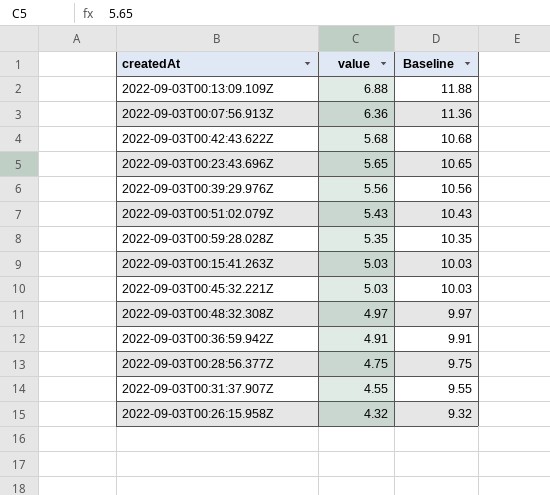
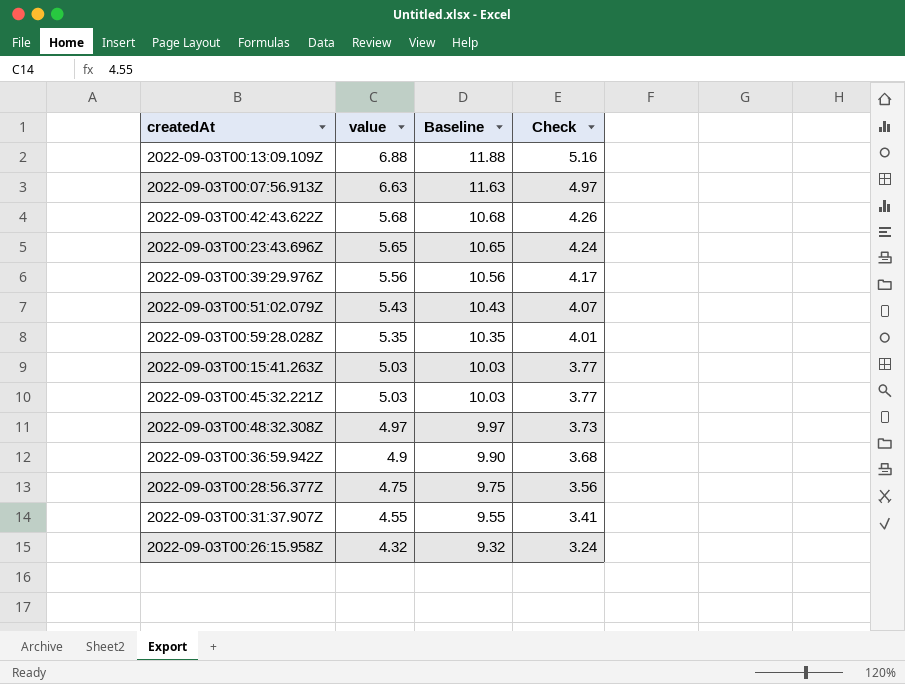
column Check | formula: none -> [value] * 0.75
2022-09-03T00:07:56.913Z | value: 6.36 -> 6.63
2022-09-03T00:07:56.913Z | Baseline: 11.36 -> 11.63
2022-09-03T00:36:59.942Z | value: 4.91 -> 4.9
2022-09-03T00:36:59.942Z | Baseline: 9.91 -> 9.90

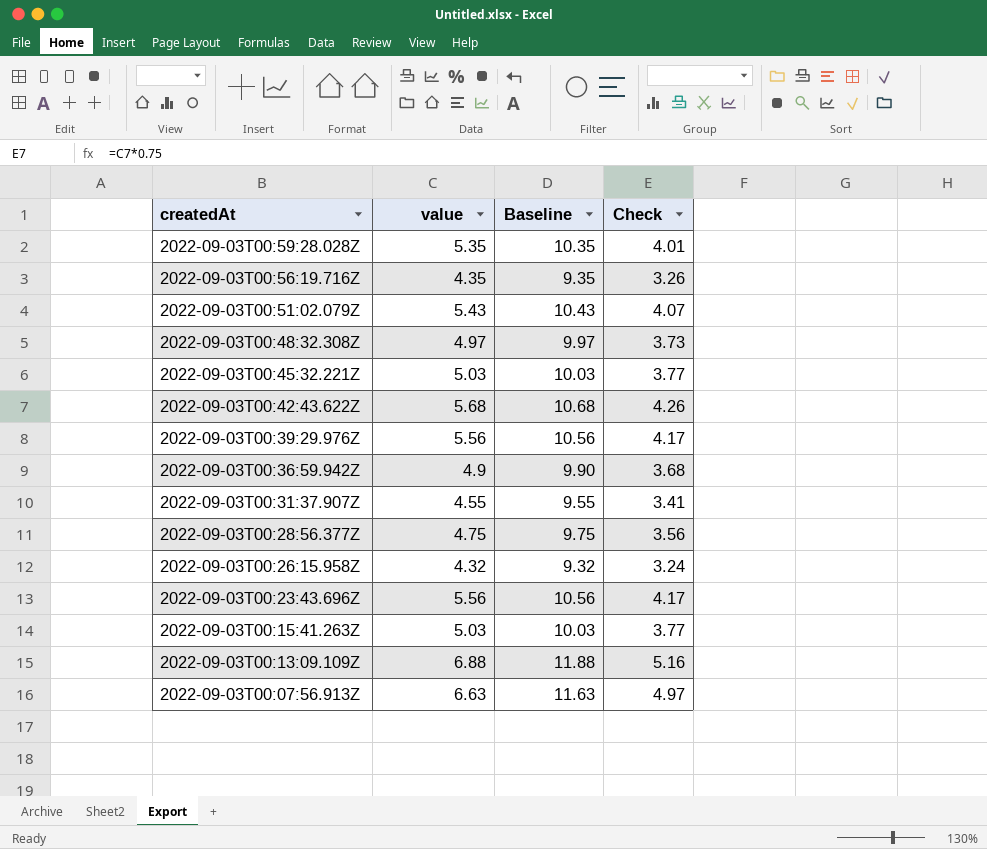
row order: value descending -> createdAt descending
row 2022-09-03T00:56:19.716Z: none -> 4.35 | 9.35 | 3.26
2022-09-03T00:23:43.696Z | value: 5.65 -> 5.56
2022-09-03T00:23:43.696Z | Baseline: 10.65 -> 10.56
2022-09-03T00:23:43.696Z | Check: 4.24 -> 4.17

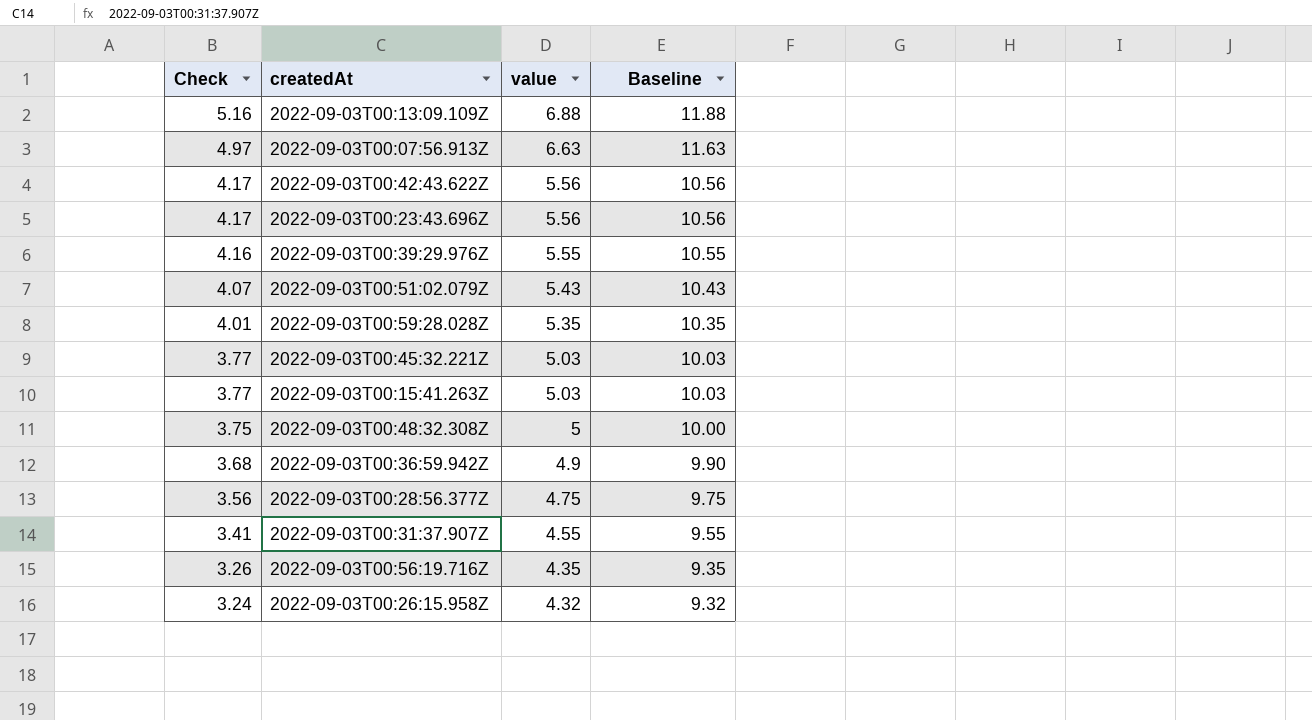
row order: createdAt descending -> Check descending
column Check | position: 4 -> 1
2022-09-03T00:42:43.622Z | Check: 4.26 -> 4.17
2022-09-03T00:42:43.622Z | value: 5.68 -> 5.56
2022-09-03T00:42:43.622Z | Baseline: 10.68 -> 10.56
2022-09-03T00:39:29.976Z | Check: 4.17 -> 4.16
2022-09-03T00:39:29.976Z | value: 5.56 -> 5.55
2022-09-03T00:39:29.976Z | Baseline: 10.56 -> 10.55
2022-09-03T00:48:32.308Z | Check: 3.73 -> 3.75
2022-09-03T00:48:32.308Z | value: 4.97 -> 5
2022-09-03T00:48:32.308Z | Baseline: 9.97 -> 10.00

